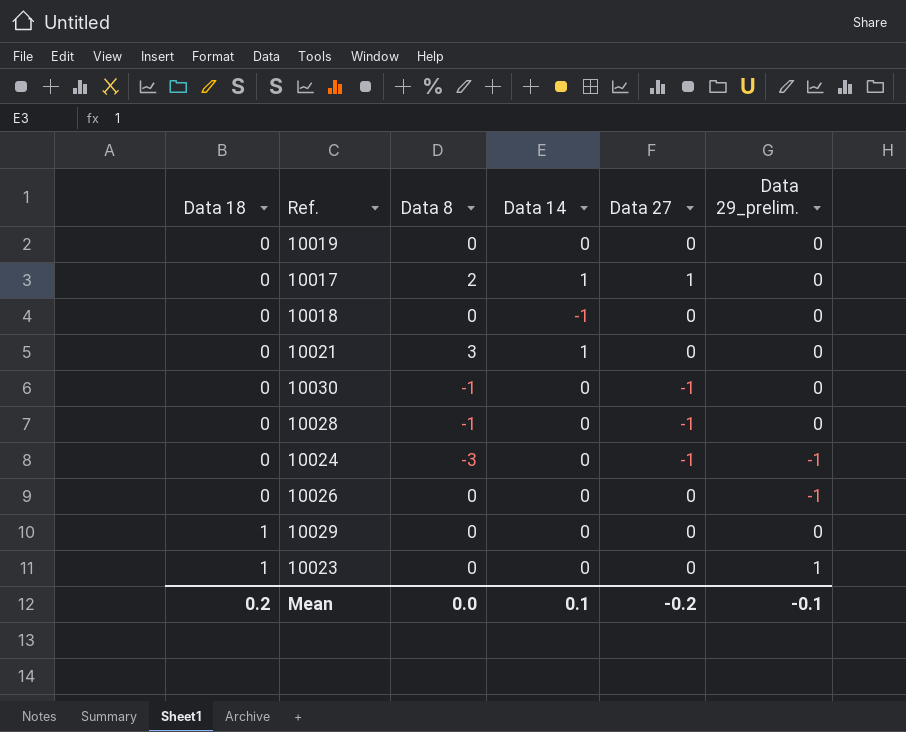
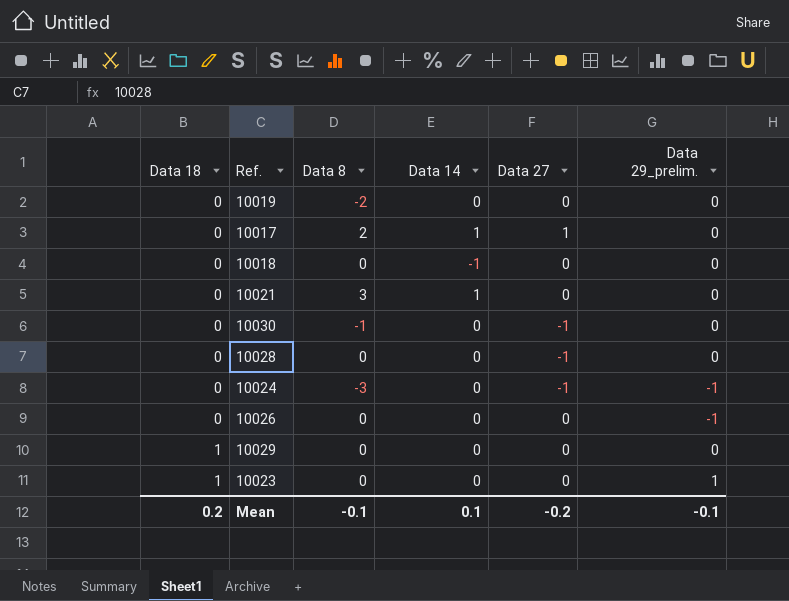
10019 | Data 8: 0 -> -2
10028 | Data 8: -1 -> 0
Mean | Data 8: 0.0 -> -0.1

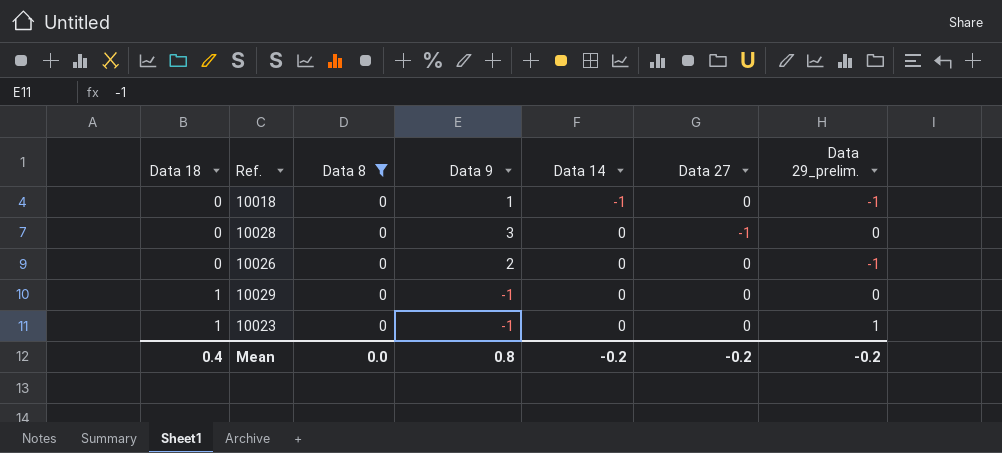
filter: none -> Data 8 = 0
column Data 9 | position: none -> 4
10018 | Data 29_prelim.: 0 -> -1
Mean | Data 18: 0.2 -> 0.4
Mean | Data 8: -0.1 -> 0.0
Mean | Data 14: 0.1 -> -0.2
Mean | Data 29_prelim.: -0.1 -> -0.2

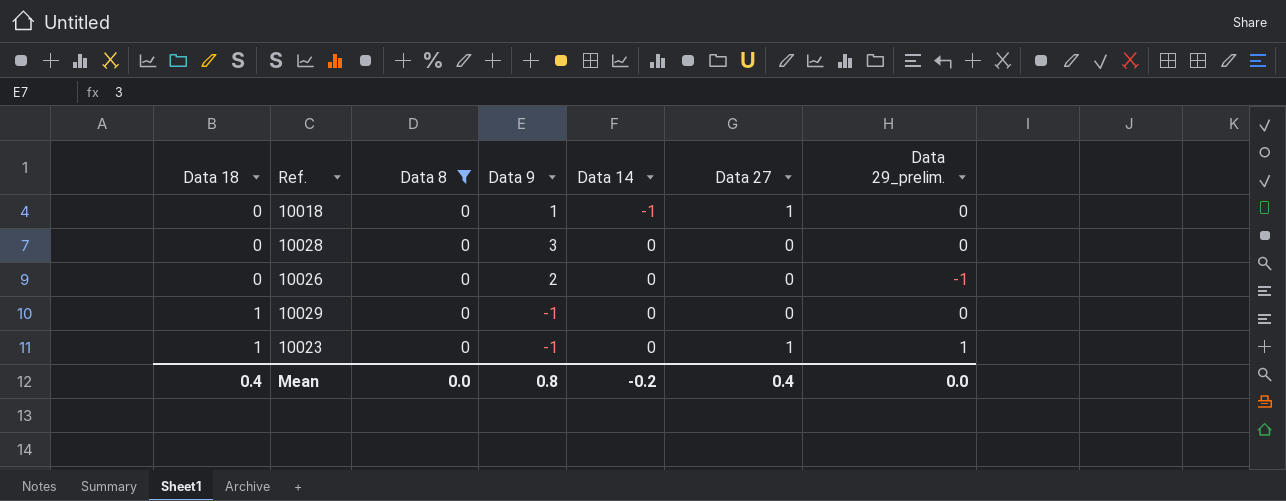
10018 | Data 27: 0 -> 1
10018 | Data 29_prelim.: -1 -> 0
10028 | Data 27: -1 -> 0
10023 | Data 27: 0 -> 1
Mean | Data 27: -0.2 -> 0.4
Mean | Data 29_prelim.: -0.2 -> 0.0

